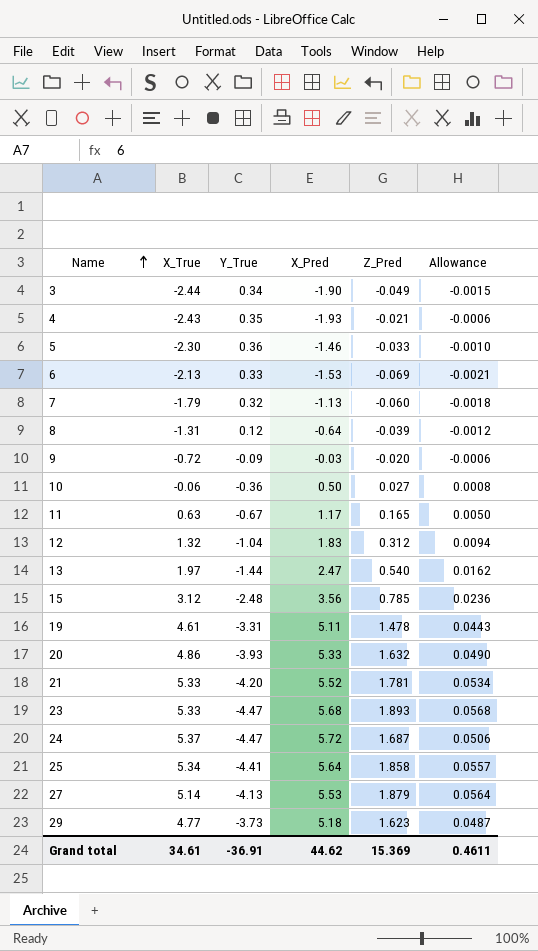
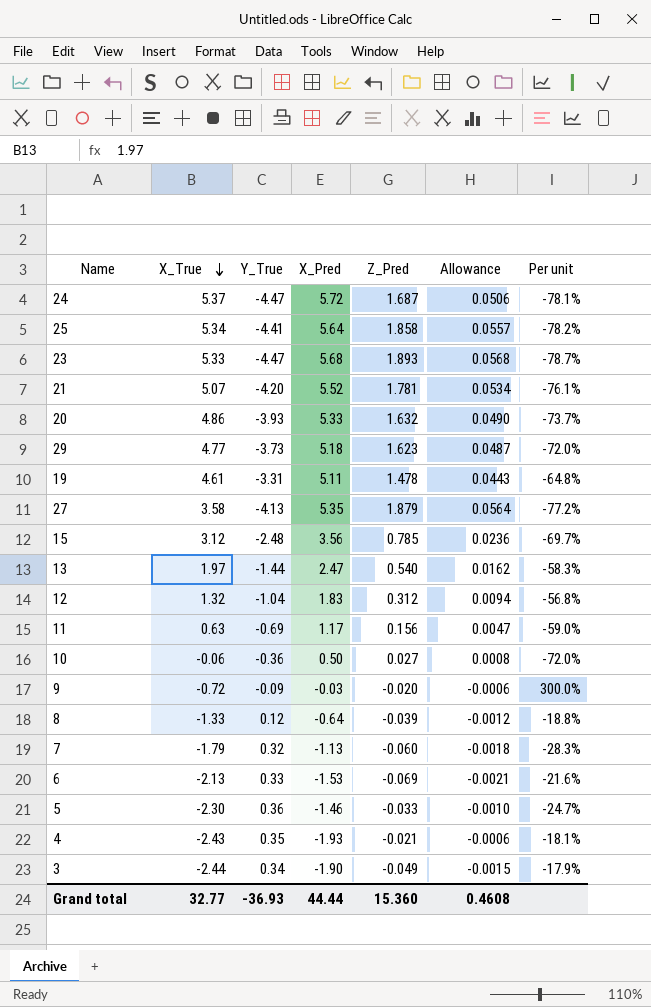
row order: Name ascending -> X_True descending
column Per unit | formula: none -> [Y_True] / [X_Pred]
21 | X_True: 5.33 -> 5.07
27 | X_True: 5.14 -> 3.58
27 | X_Pred: 5.53 -> 5.35
11 | Y_True: -0.67 -> -0.69
11 | Z_Pred: 0.165 -> 0.156
11 | Allowance: 0.0050 -> 0.0047
8 | X_True: -1.31 -> -1.33
Grand total | X_True: 34.61 -> 32.77
Grand total | Y_True: -36.91 -> -36.93
Grand total | X_Pred: 44.62 -> 44.44
Grand total | Z_Pred: 15.369 -> 15.360
Grand total | Allowance: 0.4611 -> 0.4608

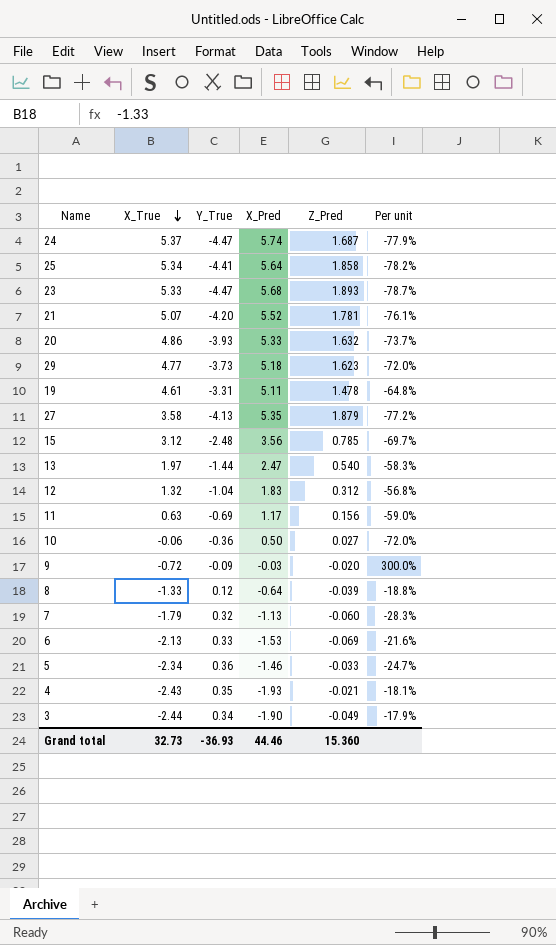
column Allowance | formula: [Z_Pred] * 0.03 -> none
24 | X_Pred: 5.72 -> 5.74
24 | Per unit: -78.1% -> -77.9%
5 | X_True: -2.30 -> -2.34
Grand total | X_True: 32.77 -> 32.73
Grand total | X_Pred: 44.44 -> 44.46

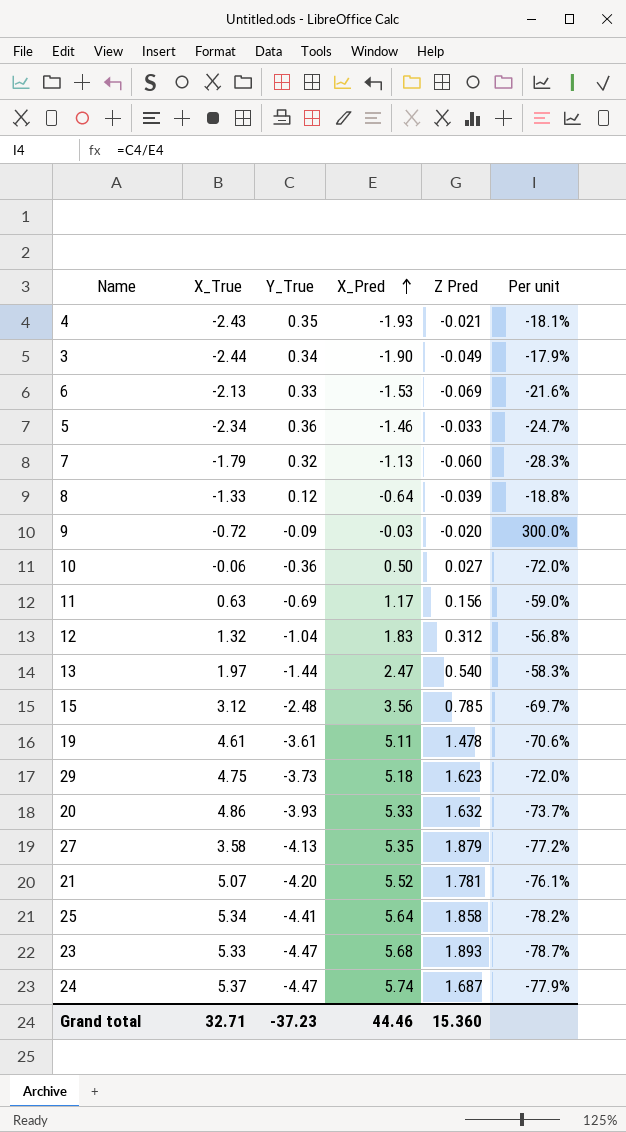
row order: X_True descending -> X_Pred ascending
column name: Z_Pred -> Z Pred
19 | Y_True: -3.31 -> -3.61
19 | Per unit: -64.8% -> -70.6%
29 | X_True: 4.77 -> 4.75
Grand total | X_True: 32.73 -> 32.71
Grand total | Y_True: -36.93 -> -37.23

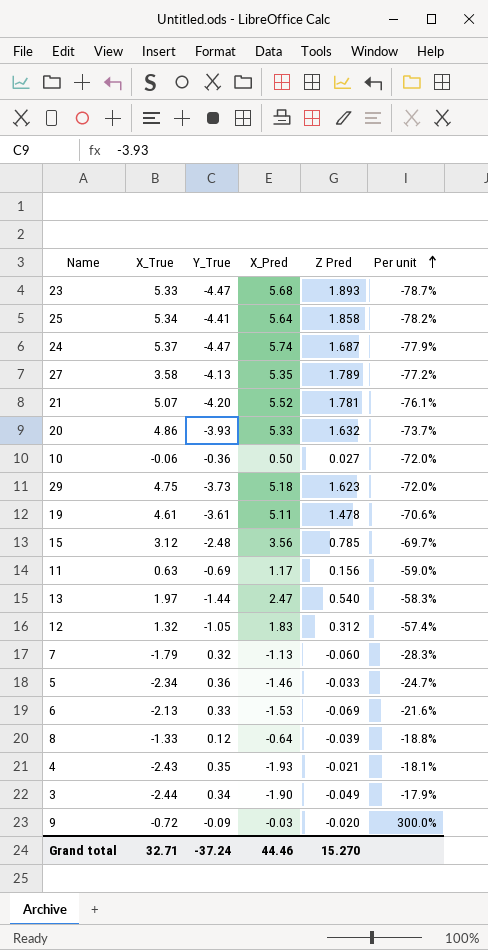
row order: X_Pred ascending -> Per unit ascending
27 | Z Pred: 1.879 -> 1.789
12 | Y_True: -1.04 -> -1.05
12 | Per unit: -56.8% -> -57.4%
Grand total | Y_True: -37.23 -> -37.24
Grand total | Z Pred: 15.360 -> 15.270

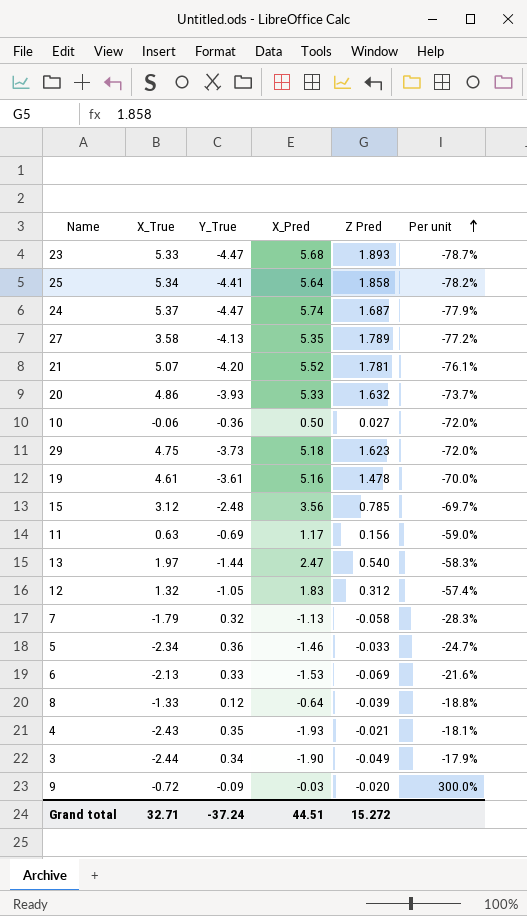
19 | X_Pred: 5.11 -> 5.16
19 | Per unit: -70.6% -> -70.0%
7 | Z Pred: -0.060 -> -0.058
Grand total | X_Pred: 44.46 -> 44.51
Grand total | Z Pred: 15.270 -> 15.272

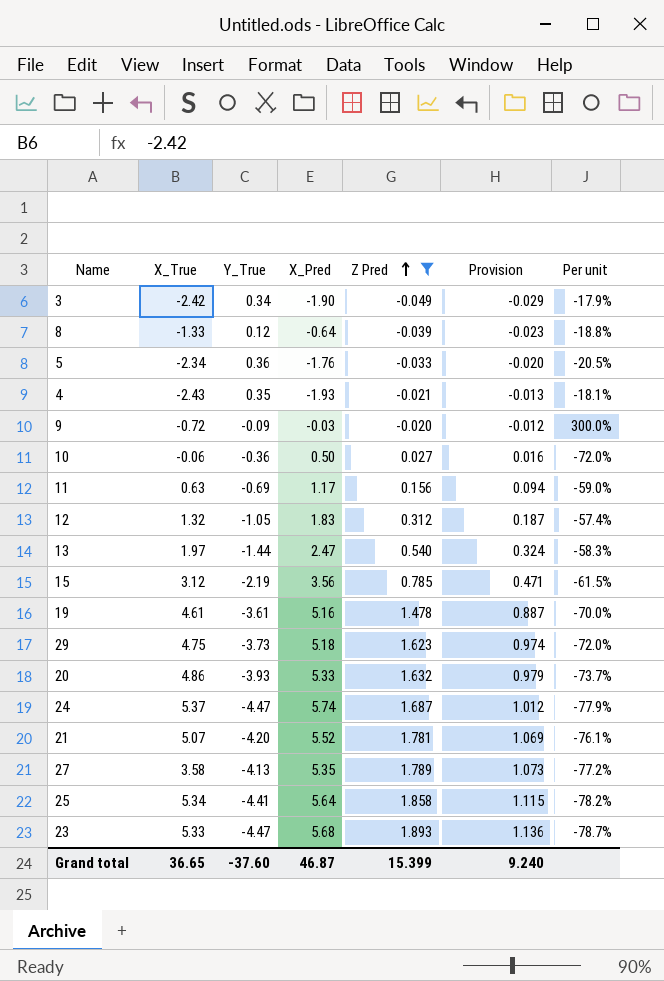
filter: none -> Z Pred >= -0.049
row order: Per unit ascending -> Z Pred ascending
column Provision | formula: none -> [Z Pred] * 0.6
3 | X_True: -2.44 -> -2.42
5 | X_Pred: -1.46 -> -1.76
5 | Per unit: -24.7% -> -20.5%
15 | Y_True: -2.48 -> -2.19
15 | Per unit: -69.7% -> -61.5%
Grand total | X_True: 32.71 -> 36.65
Grand total | Y_True: -37.24 -> -37.60
Grand total | X_Pred: 44.51 -> 46.87
Grand total | Z Pred: 15.272 -> 15.399

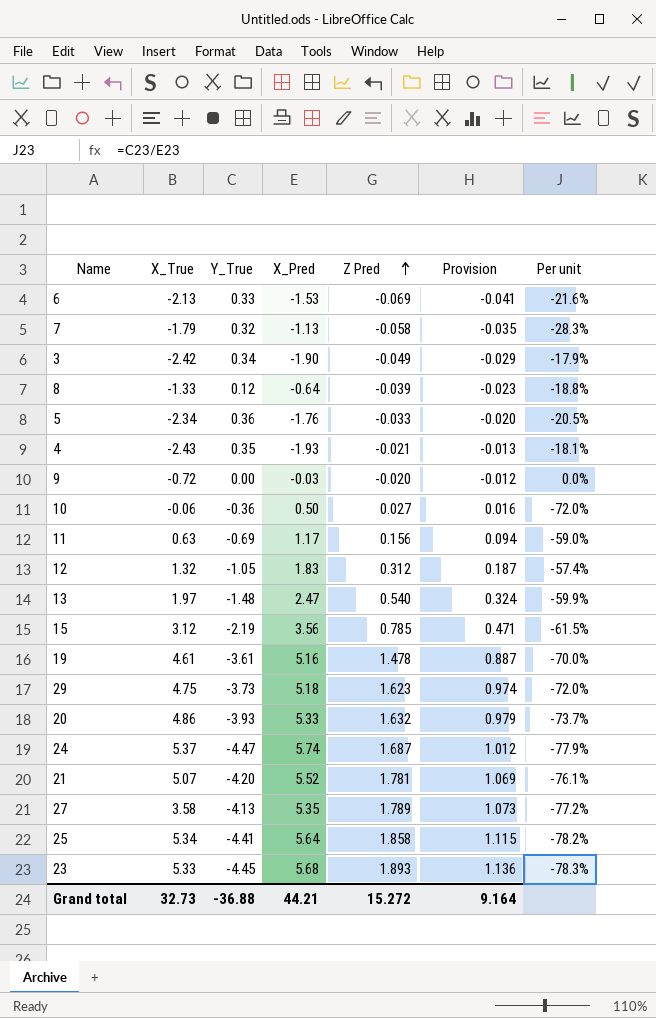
filter: Z Pred >= -0.049 -> none
9 | Y_True: -0.09 -> 0.00
9 | Per unit: 300.0% -> 0.0%
13 | Y_True: -1.44 -> -1.48
13 | Per unit: -58.3% -> -59.9%
23 | Y_True: -4.47 -> -4.45
23 | Per unit: -78.7% -> -78.3%
Grand total | X_True: 36.65 -> 32.73
Grand total | Y_True: -37.60 -> -36.88
Grand total | X_Pred: 46.87 -> 44.21
Grand total | Z Pred: 15.399 -> 15.272
Grand total | Provision: 9.240 -> 9.164

